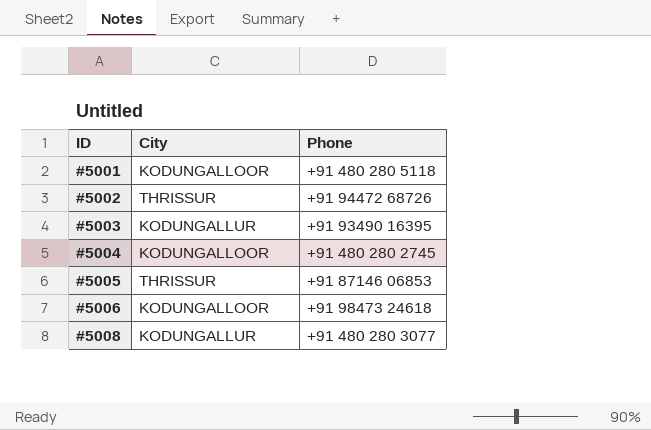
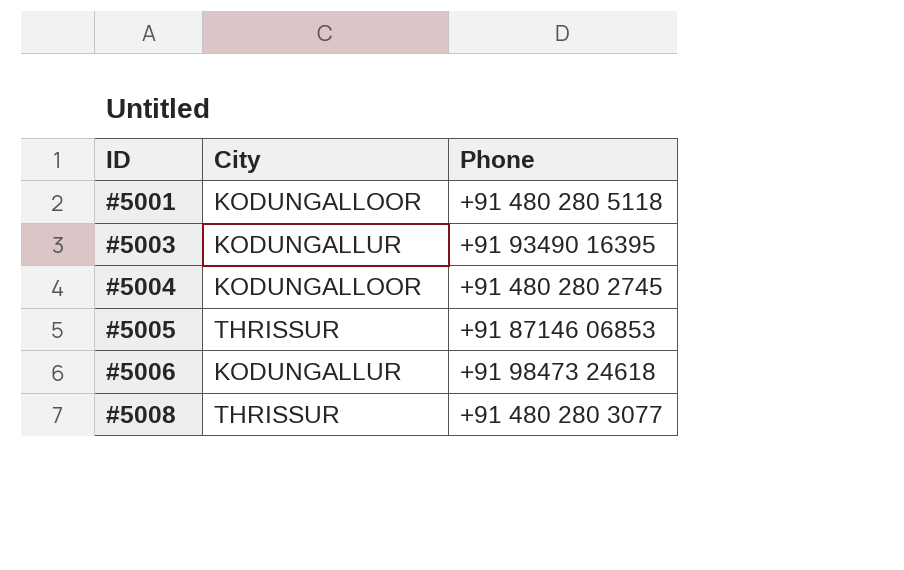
row #5002: THRISSUR | +91 94472 68726 -> none
#5006 | City: KODUNGALLOOR -> KODUNGALLUR
#5008 | City: KODUNGALLUR -> THRISSUR

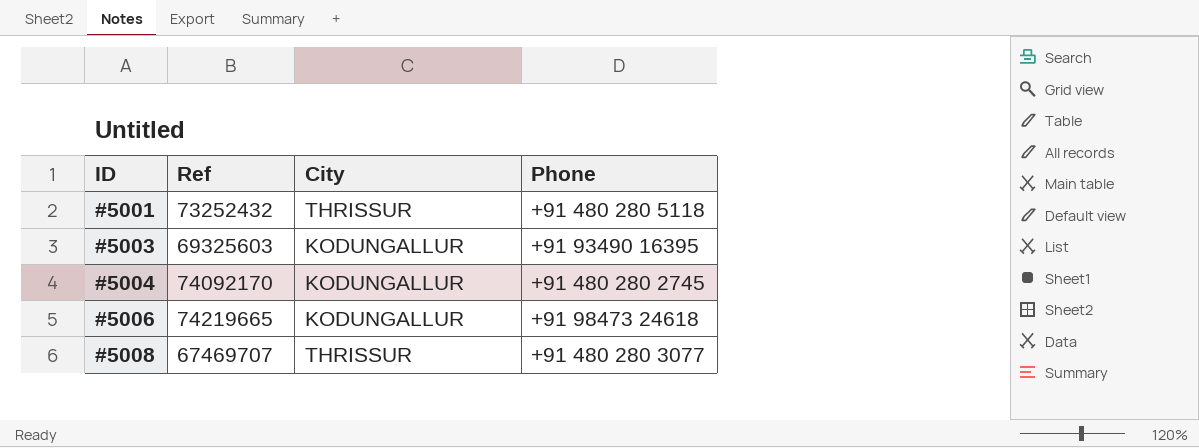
column Ref | position: none -> 2
row #5005: THRISSUR | +91 87146 06853 -> none
#5001 | City: KODUNGALLOOR -> THRISSUR
#5004 | City: KODUNGALLOOR -> KODUNGALLUR

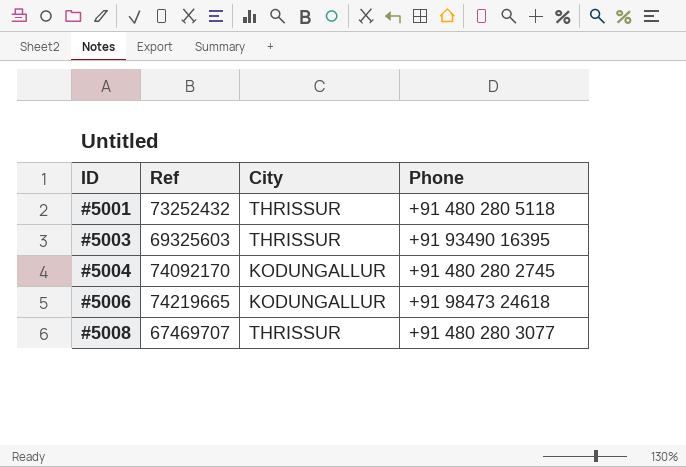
#5003 | City: KODUNGALLUR -> THRISSUR

